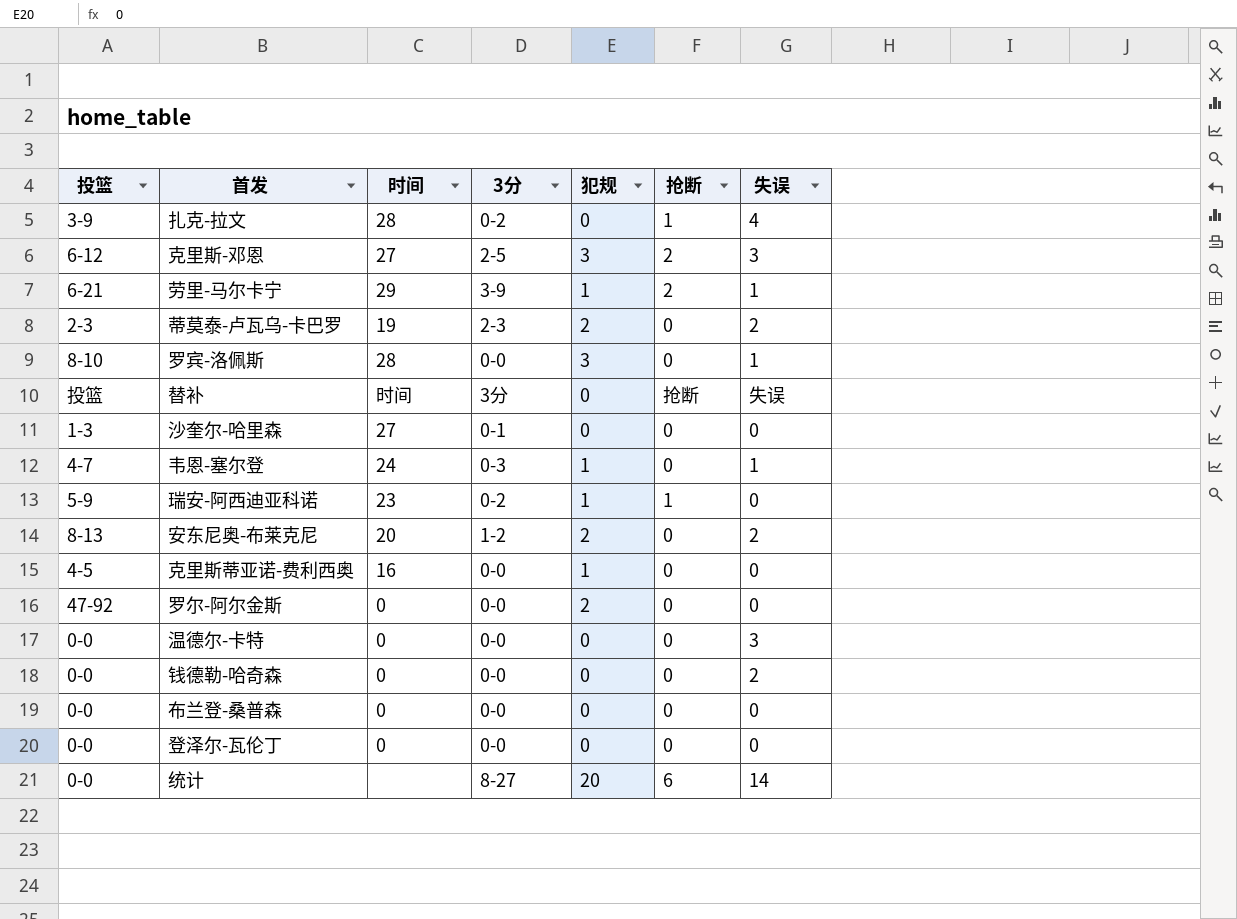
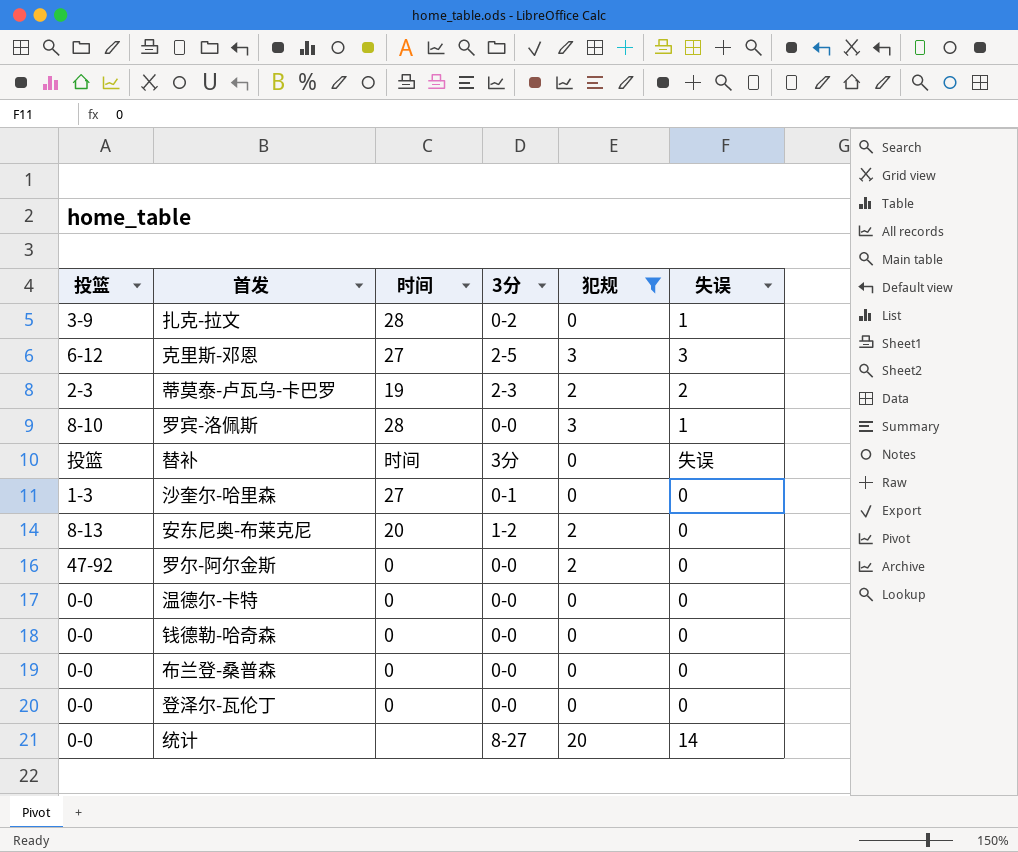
filter: none -> 犯规 != 1
column 抢断 | position: 6 -> none
扎克-拉文 | 失误: 4 -> 1
安东尼奥-布莱克尼 | 失误: 2 -> 0
温德尔-卡特 | 失误: 3 -> 0
钱德勒-哈奇森 | 失误: 2 -> 0

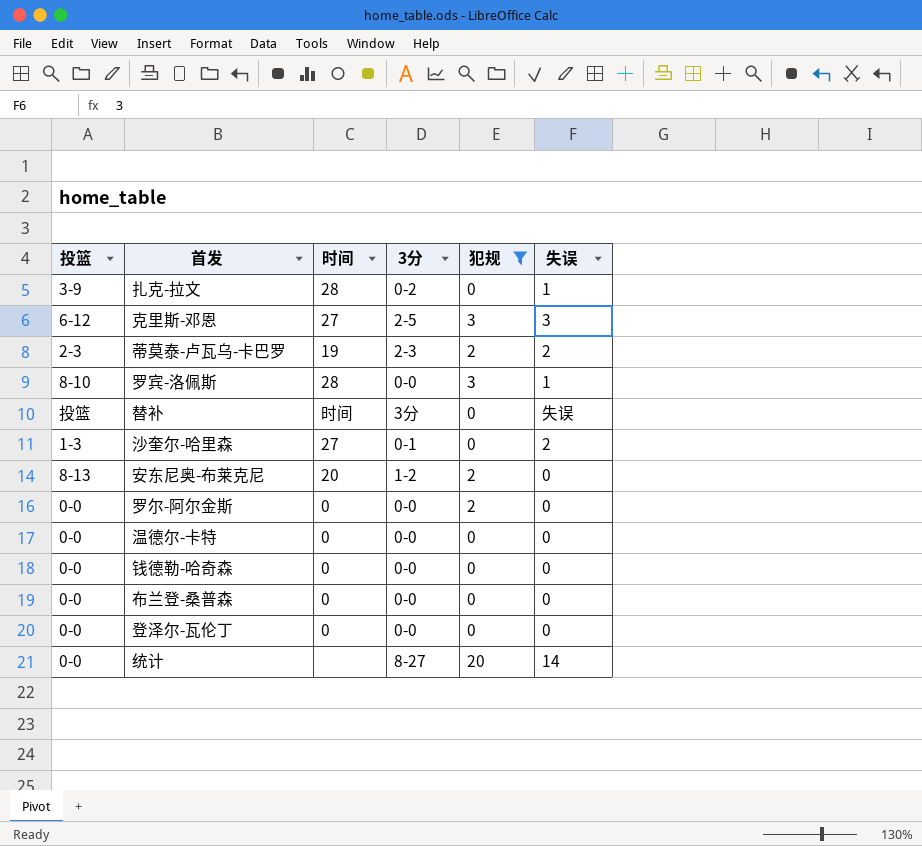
沙奎尔-哈里森 | 失误: 0 -> 2
罗尔-阿尔金斯 | 投篮: 47-92 -> 0-0

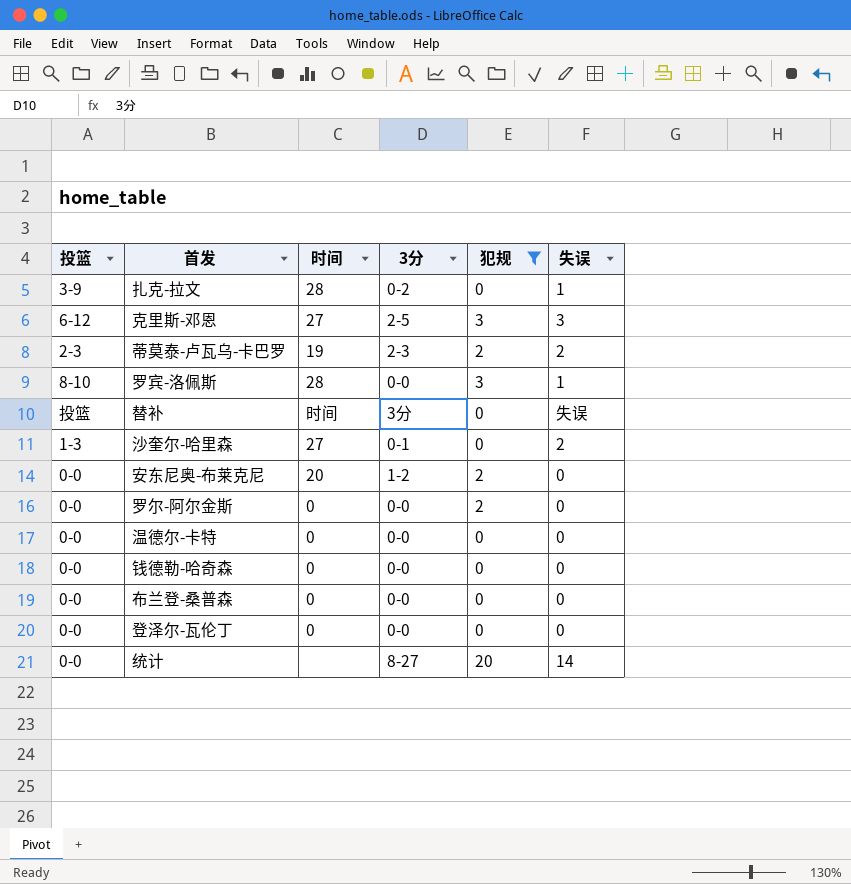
安东尼奥-布莱克尼 | 投篮: 8-13 -> 0-0

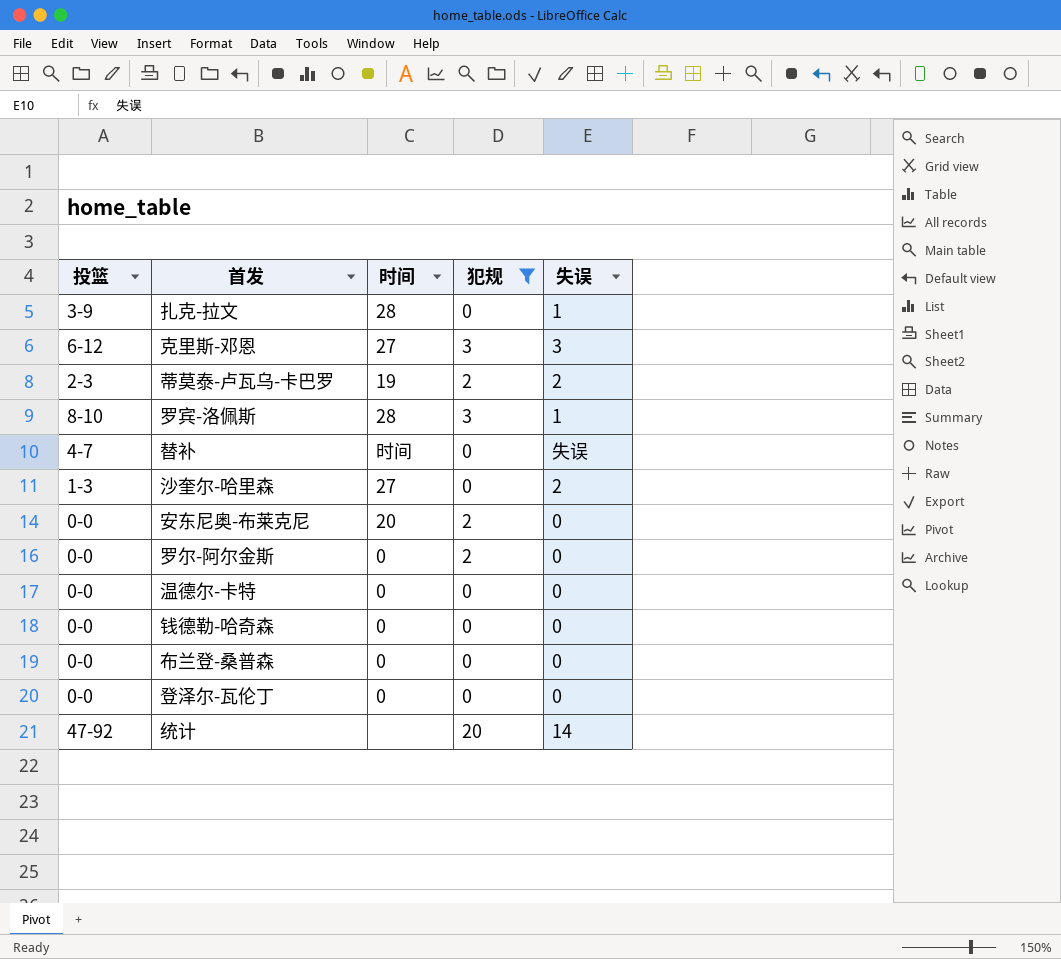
column 3分 | position: 4 -> none
替补 | 投篮: 投篮 -> 4-7
统计 | 投篮: 0-0 -> 47-92

